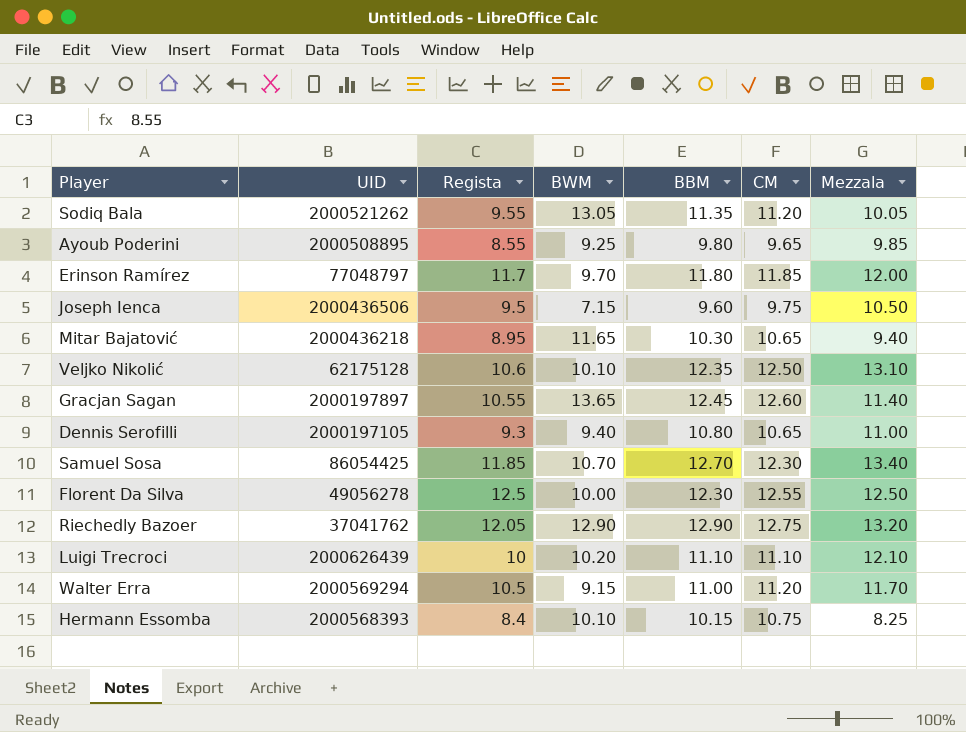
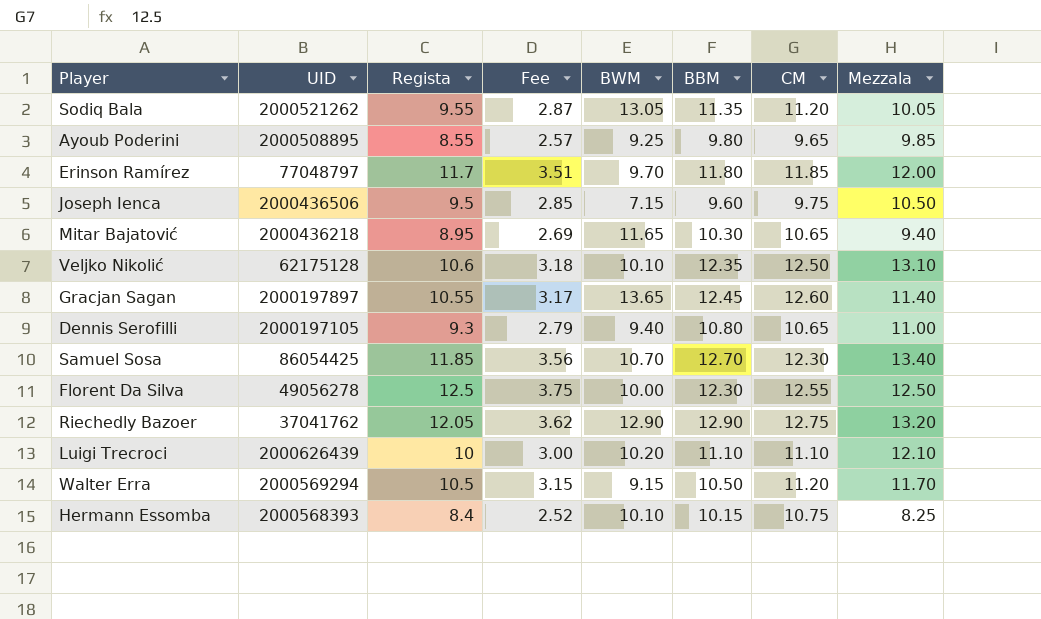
column Fee | formula: none -> [Regista] * 0.3
Walter Erra | BBM: 11.00 -> 10.50

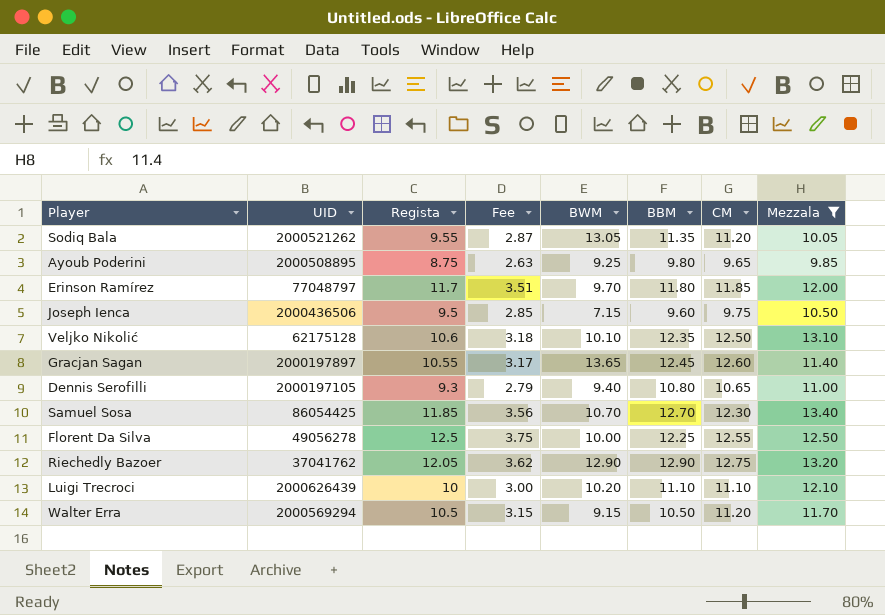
filter: none -> Mezzala >= 9.85
Ayoub Poderini | Regista: 8.55 -> 8.75
Ayoub Poderini | Fee: 2.57 -> 2.63
Florent Da Silva | BBM: 12.30 -> 12.25

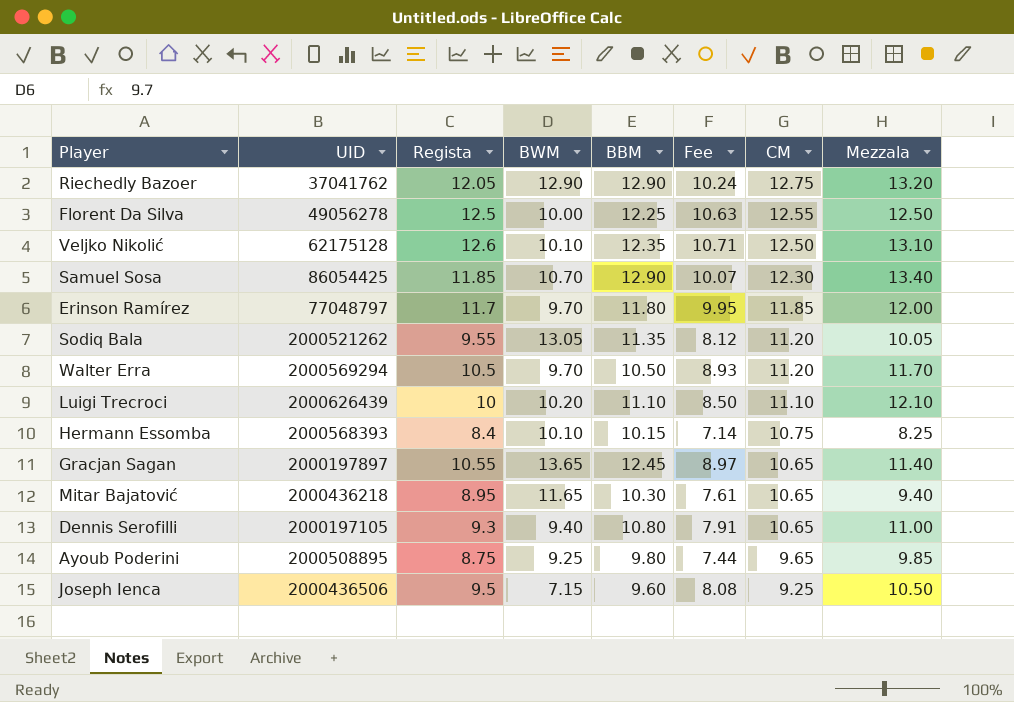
filter: Mezzala >= 9.85 -> none
row order: none -> CM descending
column Fee | formula: [Regista] * 0.3 -> [Regista] * 0.85
column Fee | position: 4 -> 6
Veljko Nikolić | Regista: 10.6 -> 12.6
Samuel Sosa | BBM: 12.70 -> 12.90
Walter Erra | BWM: 9.15 -> 9.70
Gracjan Sagan | CM: 12.60 -> 10.65
Joseph Ienca | CM: 9.75 -> 9.25

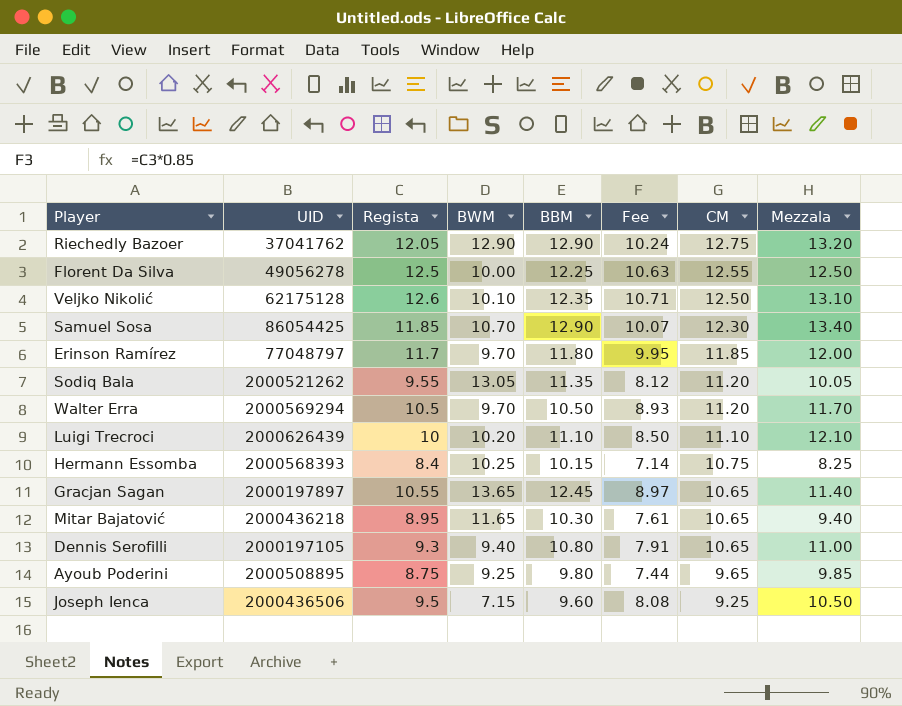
Hermann Essomba | BWM: 10.10 -> 10.25

